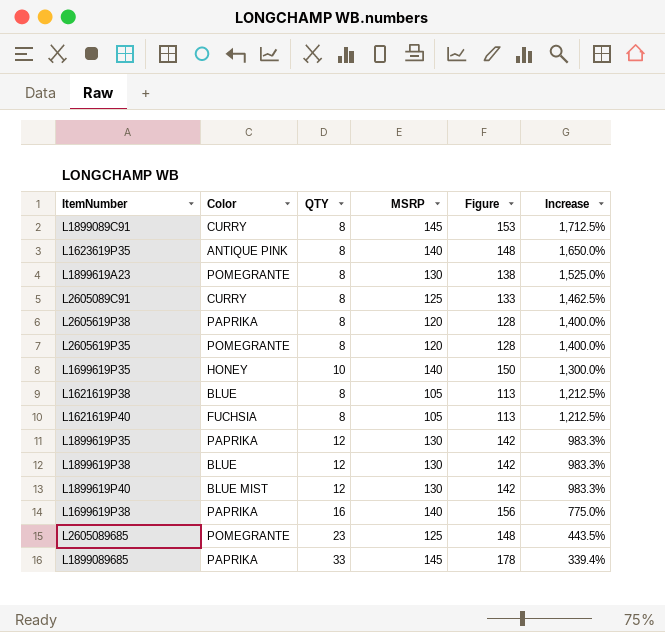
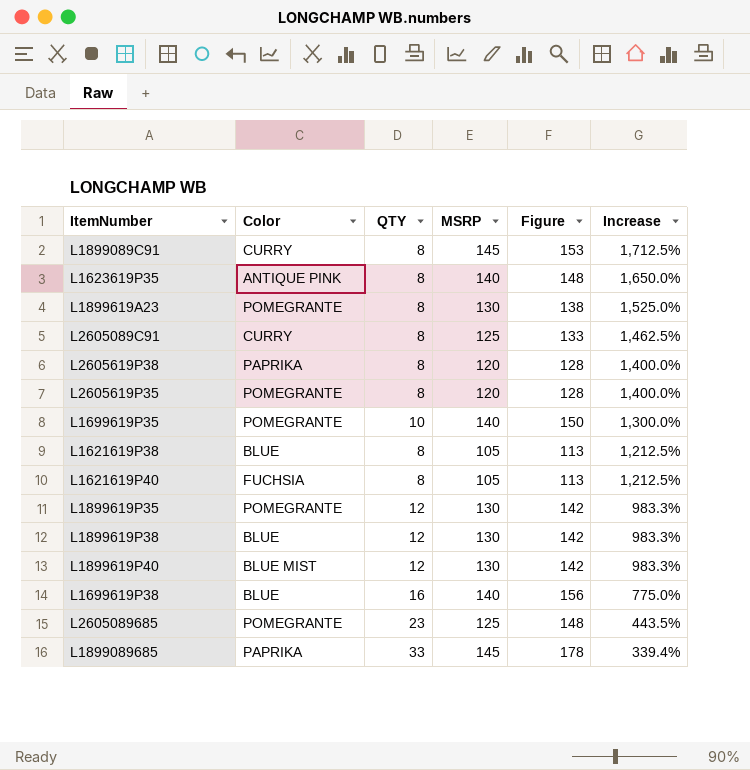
L1699619P35 | Color: HONEY -> POMEGRANTE
L1899619P35 | Color: PAPRIKA -> POMEGRANTE
L1699619P38 | Color: PAPRIKA -> BLUE

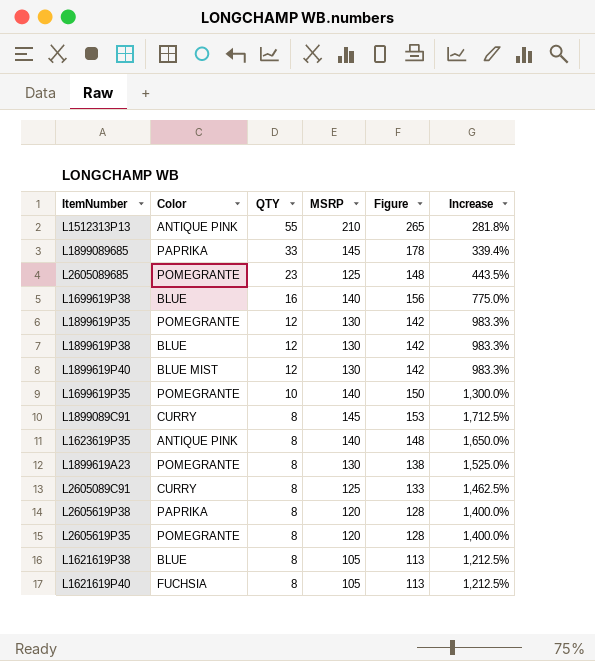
row order: Increase descending -> QTY descending
row L1512313P13: none -> ANTIQUE PINK | 55 | 210 | 265 | 281.8%

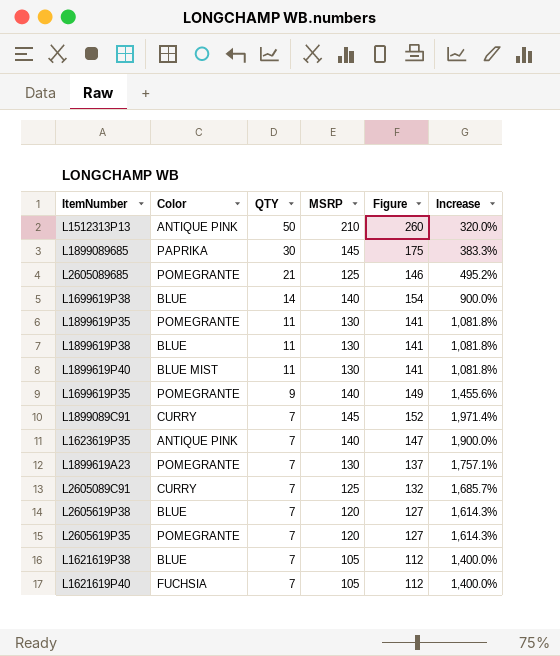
L1512313P13 | QTY: 55 -> 50
L1512313P13 | Figure: 265 -> 260
L1512313P13 | Increase: 281.8% -> 320.0%
L1899089685 | QTY: 33 -> 30
L1899089685 | Figure: 178 -> 175
L1899089685 | Increase: 339.4% -> 383.3%
L2605089685 | QTY: 23 -> 21
L2605089685 | Figure: 148 -> 146
L2605089685 | Increase: 443.5% -> 495.2%
L1699619P38 | QTY: 16 -> 14
L1699619P38 | Figure: 156 -> 154
L1699619P38 | Increase: 775.0% -> 900.0%
L1899619P35 | QTY: 12 -> 11
L1899619P35 | Figure: 142 -> 141
L1899619P35 | Increase: 983.3% -> 1,081.8%
L1899619P38 | QTY: 12 -> 11
L1899619P38 | Figure: 142 -> 141
L1899619P38 | Increase: 983.3% -> 1,081.8%
L1899619P40 | QTY: 12 -> 11
L1899619P40 | Figure: 142 -> 141
L1899619P40 | Increase: 983.3% -> 1,081.8%
L1699619P35 | QTY: 10 -> 9
L1699619P35 | Figure: 150 -> 149
L1699619P35 | Increase: 1,300.0% -> 1,455.6%
L1899089C91 | QTY: 8 -> 7
L1899089C91 | Figure: 153 -> 152
L1899089C91 | Increase: 1,712.5% -> 1,971.4%
L1623619P35 | QTY: 8 -> 7
L1623619P35 | Figure: 148 -> 147
L1623619P35 | Increase: 1,650.0% -> 1,900.0%
L1899619A23 | QTY: 8 -> 7
L1899619A23 | Figure: 138 -> 137
L1899619A23 | Increase: 1,525.0% -> 1,757.1%
L2605089C91 | QTY: 8 -> 7
L2605089C91 | Figure: 133 -> 132
L2605089C91 | Increase: 1,462.5% -> 1,685.7%
L2605619P38 | Color: PAPRIKA -> BLUE
L2605619P38 | QTY: 8 -> 7
L2605619P38 | Figure: 128 -> 127
L2605619P38 | Increase: 1,400.0% -> 1,614.3%
L2605619P35 | QTY: 8 -> 7
L2605619P35 | Figure: 128 -> 127
L2605619P35 | Increase: 1,400.0% -> 1,614.3%
L1621619P38 | QTY: 8 -> 7
L1621619P38 | Figure: 113 -> 112
L1621619P38 | Increase: 1,212.5% -> 1,400.0%
L1621619P40 | QTY: 8 -> 7
L1621619P40 | Figure: 113 -> 112
L1621619P40 | Increase: 1,212.5% -> 1,400.0%

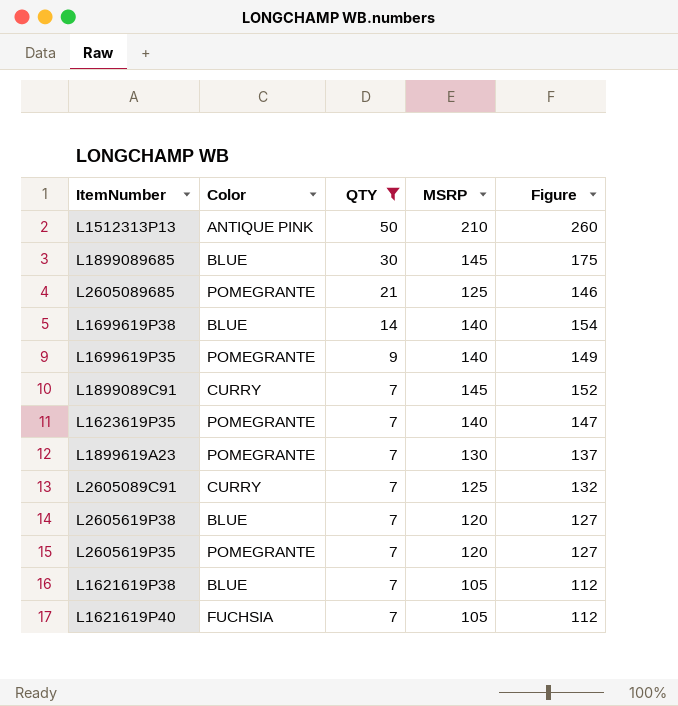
filter: none -> QTY != 11
column Increase | formula: ([MSRP] - [QTY]) / [QTY] -> none
L1899089685 | Color: PAPRIKA -> BLUE
L1623619P35 | Color: ANTIQUE PINK -> POMEGRANTE

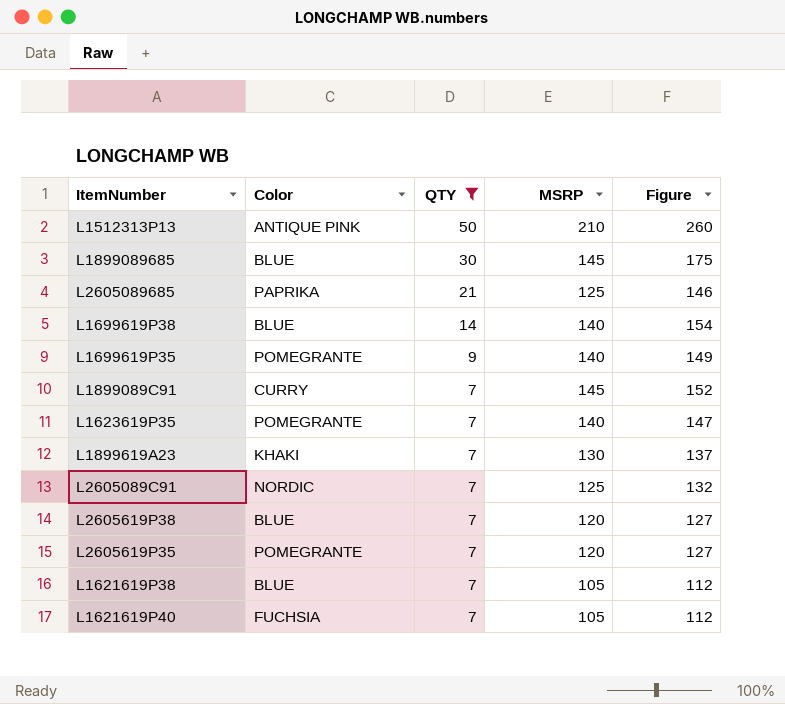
L2605089685 | Color: POMEGRANTE -> PAPRIKA
L1899619A23 | Color: POMEGRANTE -> KHAKI
L2605089C91 | Color: CURRY -> NORDIC

